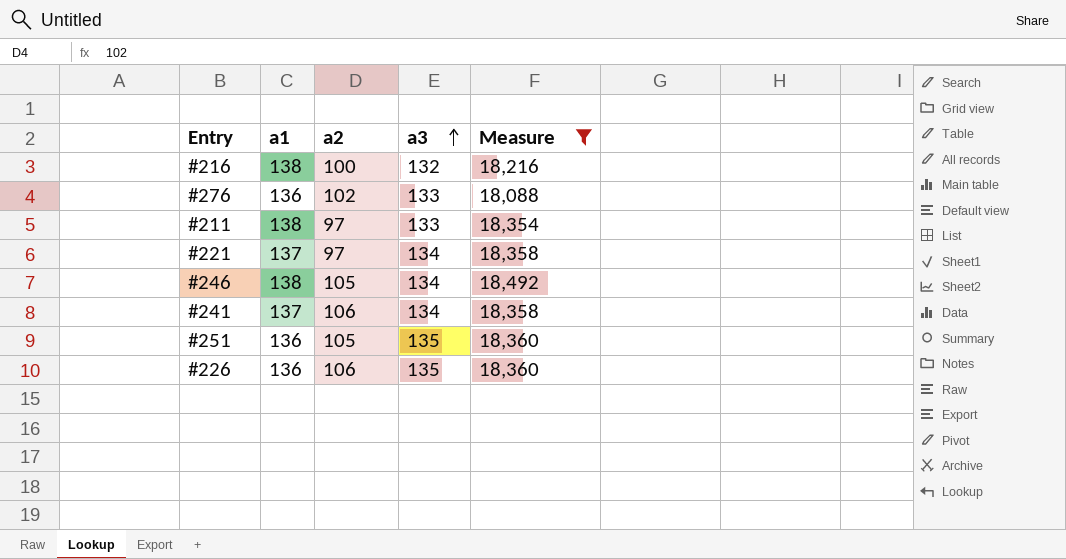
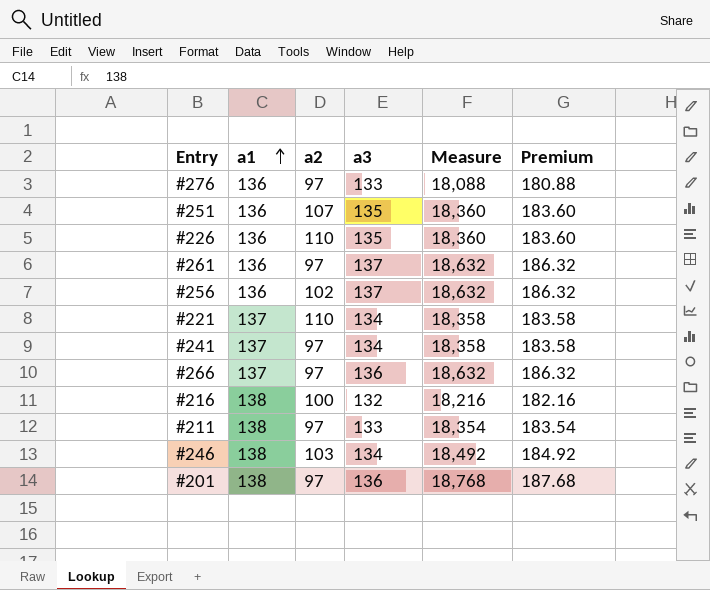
filter: Measure <= 18,492 -> none
row order: a3 ascending -> a1 ascending
column Premium | formula: none -> [Measure] * 0.01
#276 | a2: 102 -> 97
#251 | a2: 105 -> 107
#226 | a2: 106 -> 110
#221 | a2: 97 -> 110
#241 | a2: 106 -> 97
#246 | a2: 105 -> 103

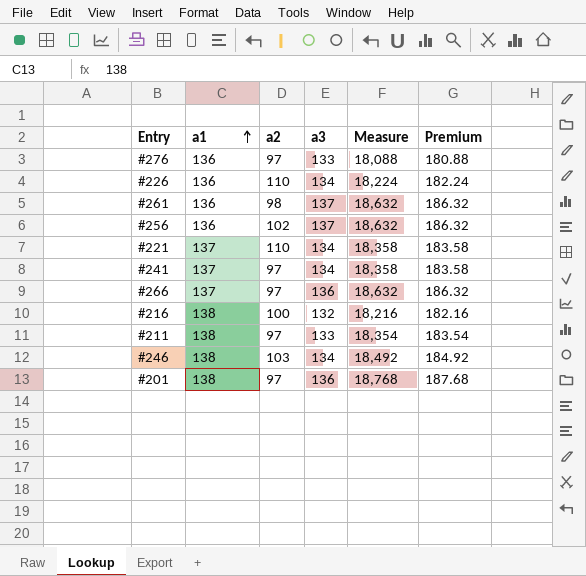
row #251: 136 | 107 | 135 | 18,360 | 183.60 -> none
#226 | a3: 135 -> 134
#226 | Measure: 18,360 -> 18,224
#226 | Premium: 183.60 -> 182.24
#261 | a2: 97 -> 98

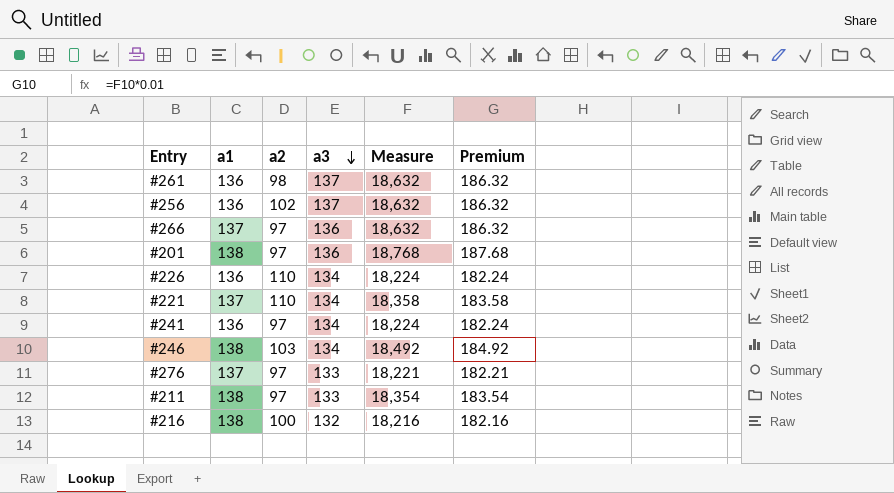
row order: a1 ascending -> a3 descending
#241 | a1: 137 -> 136
#241 | Measure: 18,358 -> 18,224
#241 | Premium: 183.58 -> 182.24
#276 | a1: 136 -> 137
#276 | Measure: 18,088 -> 18,221
#276 | Premium: 180.88 -> 182.21

